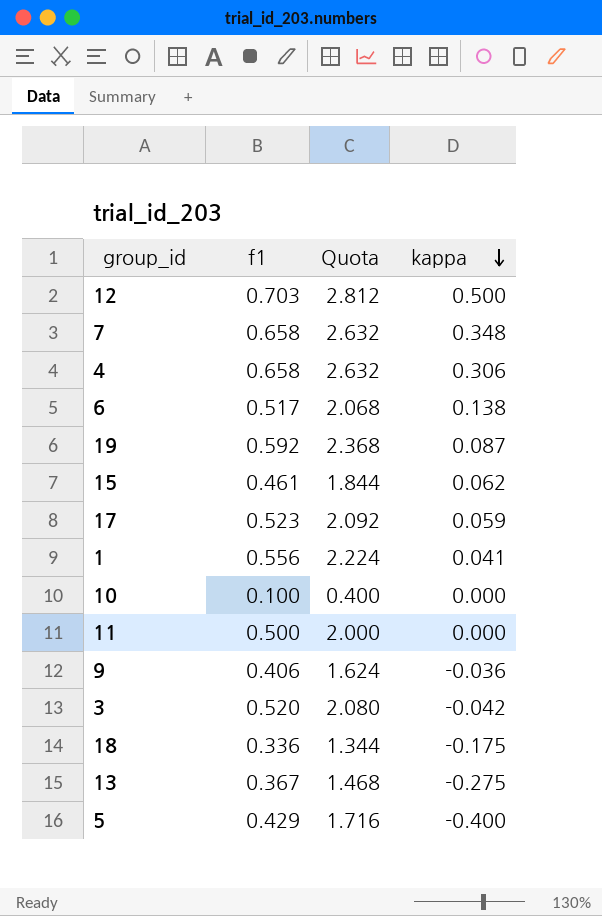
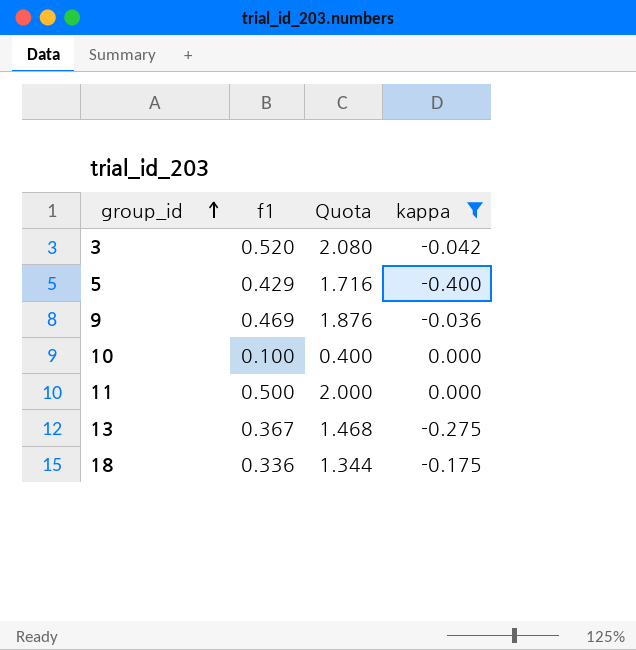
filter: none -> kappa <= 0.000
row order: kappa descending -> group_id ascending
9 | f1: 0.406 -> 0.469
9 | Quota: 1.624 -> 1.876

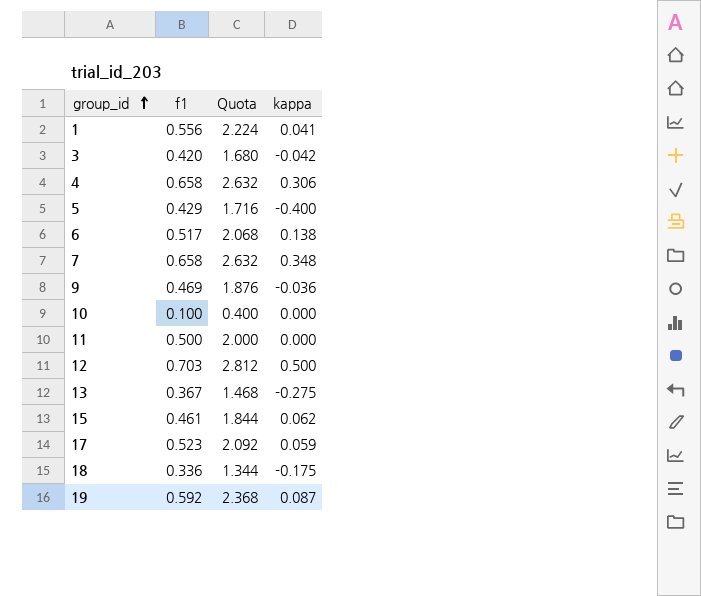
filter: kappa <= 0.000 -> none
3 | f1: 0.520 -> 0.420
3 | Quota: 2.080 -> 1.680

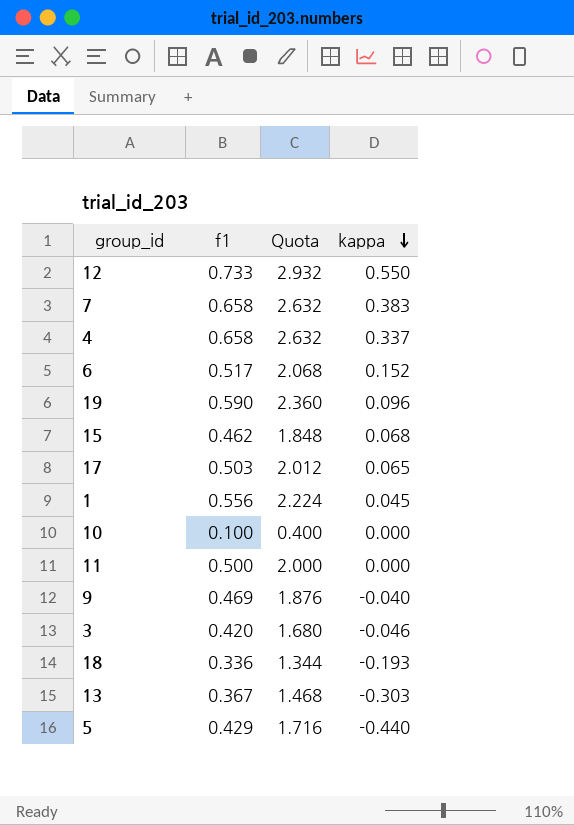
row order: group_id ascending -> kappa descending
12 | f1: 0.703 -> 0.733
12 | Quota: 2.812 -> 2.932
12 | kappa: 0.500 -> 0.550
7 | kappa: 0.348 -> 0.383
4 | kappa: 0.306 -> 0.337
6 | kappa: 0.138 -> 0.152
19 | f1: 0.592 -> 0.590
19 | Quota: 2.368 -> 2.360
19 | kappa: 0.087 -> 0.096
15 | f1: 0.461 -> 0.462
15 | Quota: 1.844 -> 1.848
15 | kappa: 0.062 -> 0.068
17 | f1: 0.523 -> 0.503
17 | Quota: 2.092 -> 2.012
17 | kappa: 0.059 -> 0.065
1 | kappa: 0.041 -> 0.045
9 | kappa: -0.036 -> -0.040
3 | kappa: -0.042 -> -0.046
18 | kappa: -0.175 -> -0.193
13 | kappa: -0.275 -> -0.303
5 | kappa: -0.400 -> -0.440

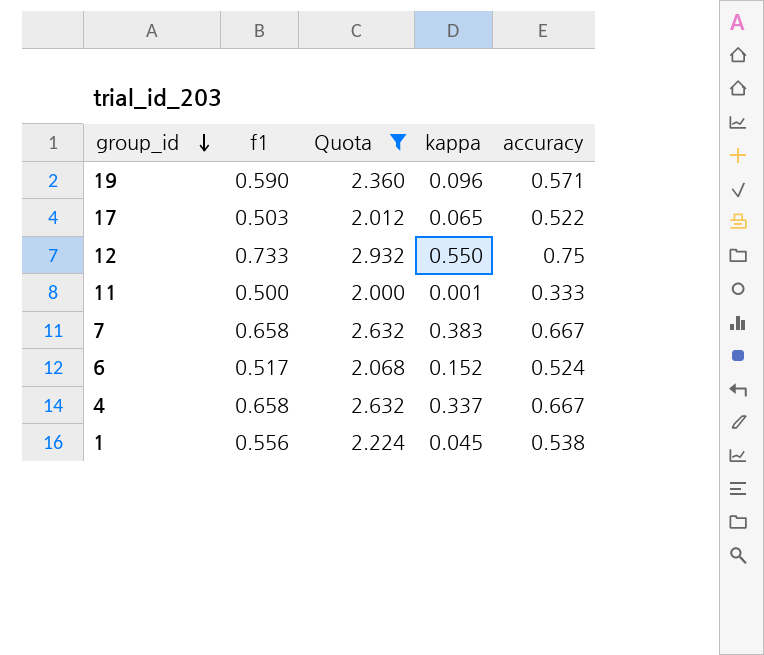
filter: none -> Quota >= 2.000
row order: kappa descending -> group_id descending
column accuracy | position: none -> 5
11 | kappa: 0.000 -> 0.001

